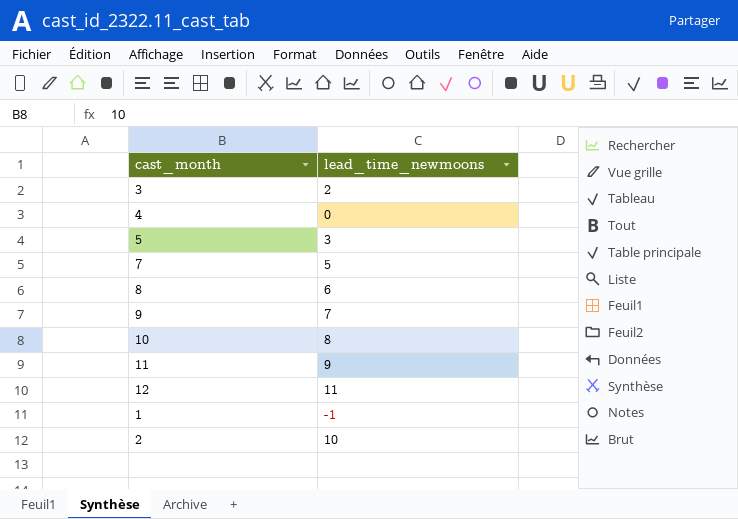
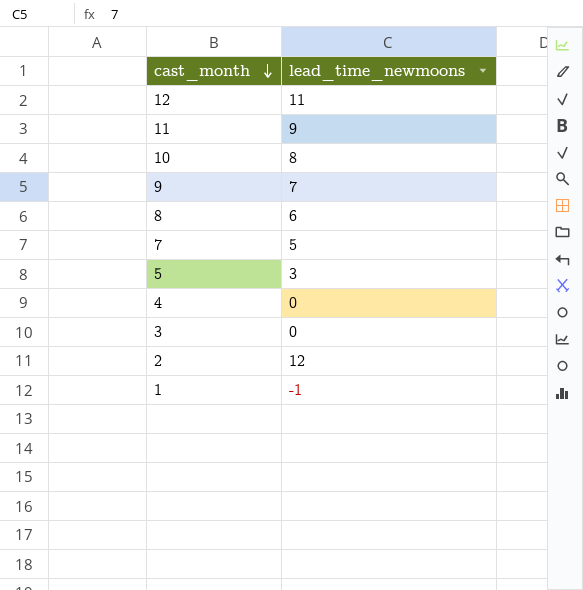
row order: none -> cast_month descending
3 | lead_time_newmoons: 2 -> 0
2 | lead_time_newmoons: 10 -> 12

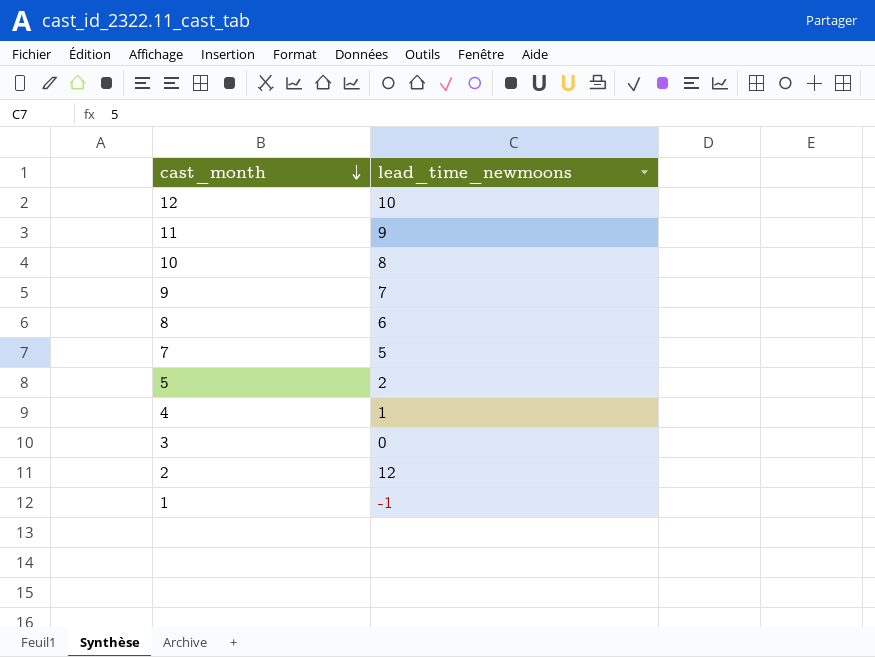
12 | lead_time_newmoons: 11 -> 10
5 | lead_time_newmoons: 3 -> 2
4 | lead_time_newmoons: 0 -> 1

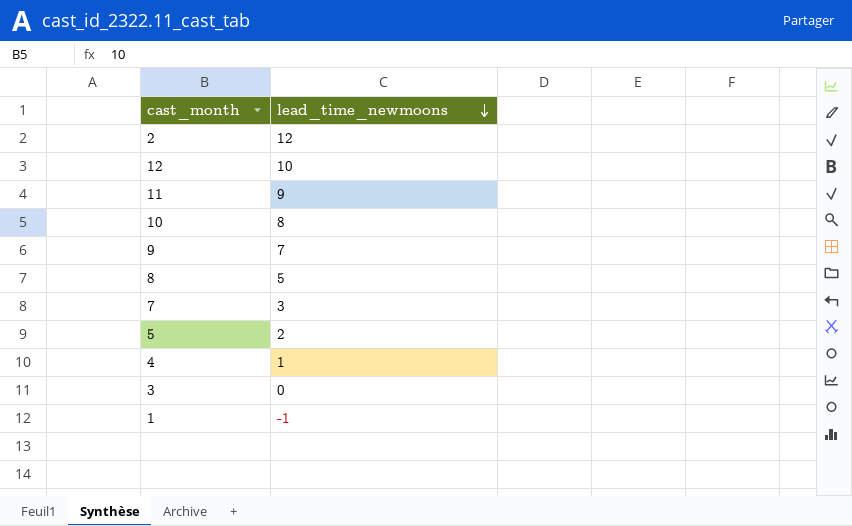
row order: cast_month descending -> lead_time_newmoons descending
8 | lead_time_newmoons: 6 -> 5
7 | lead_time_newmoons: 5 -> 3

